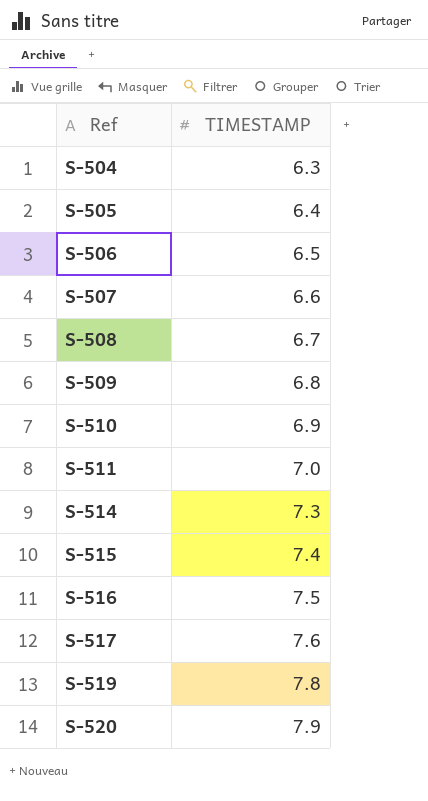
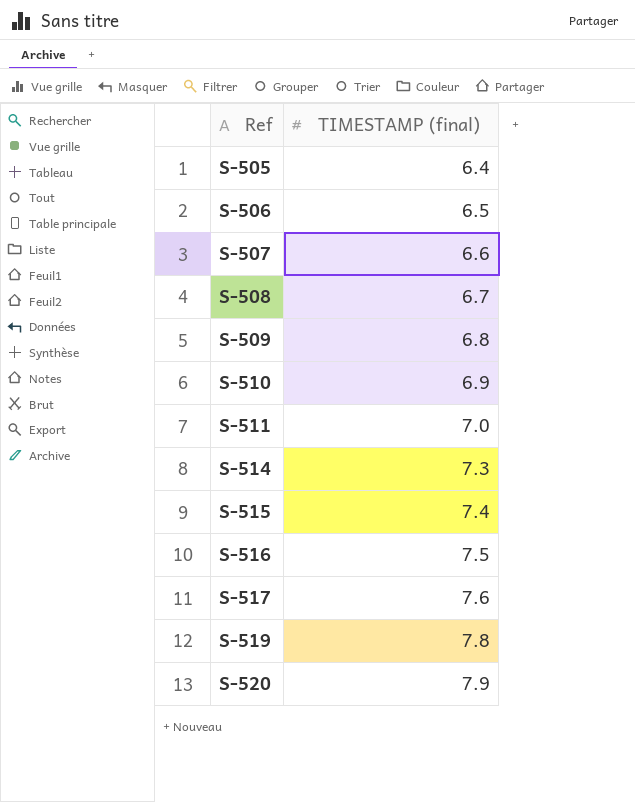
column name: TIMESTAMP -> TIMESTAMP (final)
row S-504: 6.3 -> none

